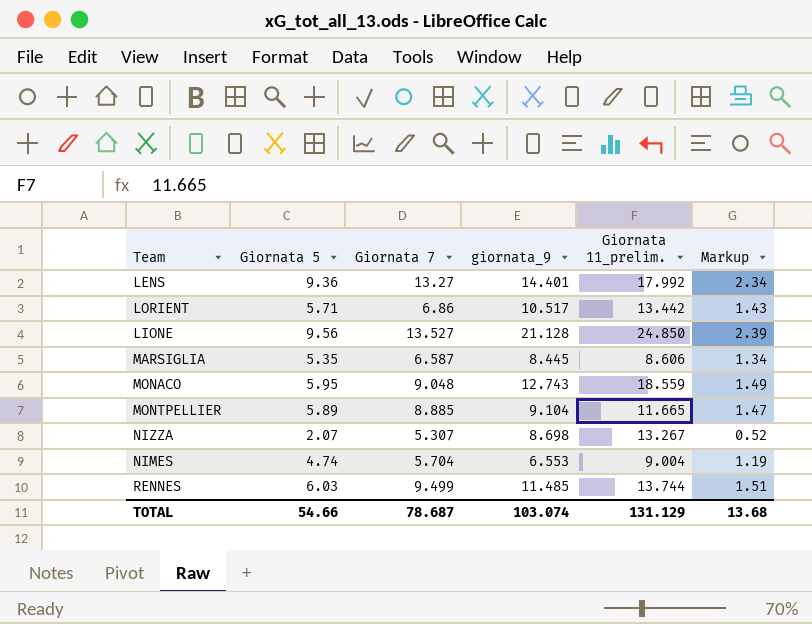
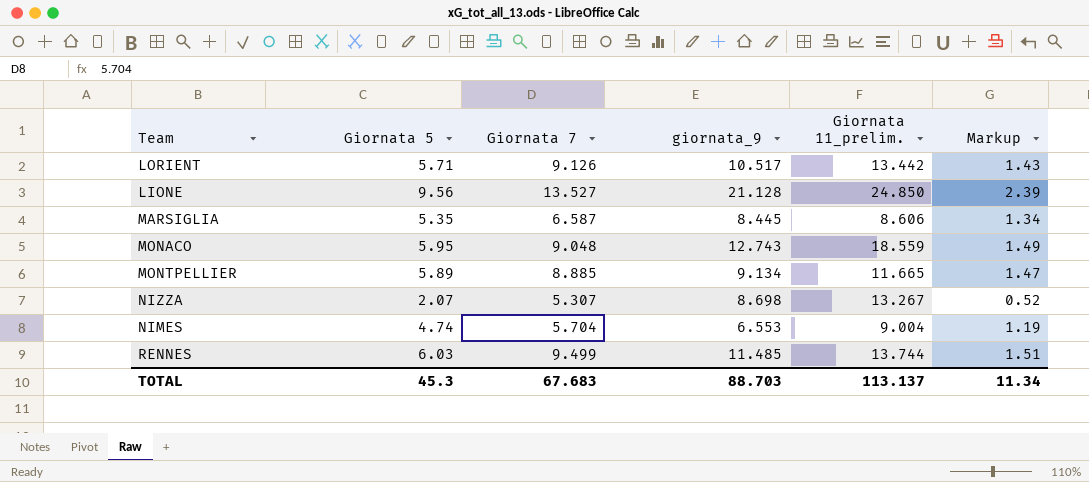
row LENS: 9.36 | 13.27 | 14.401 | 17.992 | 2.34 -> none
LORIENT | Giornata 7: 6.86 -> 9.126
MONTPELLIER | giornata_9: 9.104 -> 9.134
TOTAL | Giornata 5: 54.66 -> 45.3
TOTAL | Giornata 7: 78.687 -> 67.683
TOTAL | giornata_9: 103.074 -> 88.703
TOTAL | Giornata 11_prelim.: 131.129 -> 113.137
TOTAL | Markup: 13.68 -> 11.34

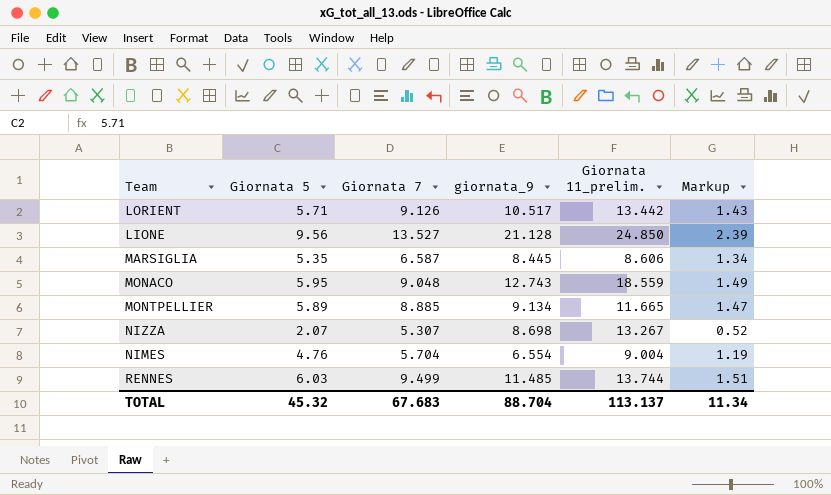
NIMES | Giornata 5: 4.74 -> 4.76
NIMES | giornata_9: 6.553 -> 6.554
TOTAL | Giornata 5: 45.3 -> 45.32
TOTAL | giornata_9: 88.703 -> 88.704

